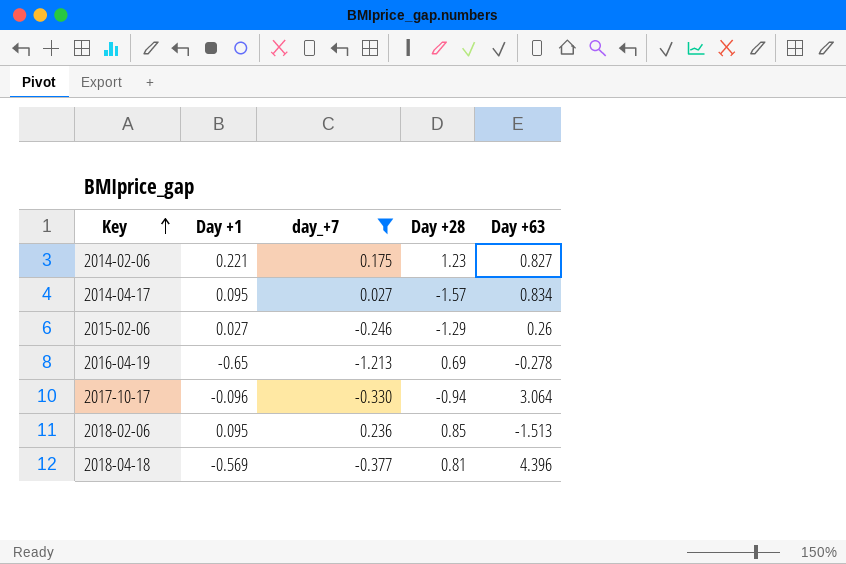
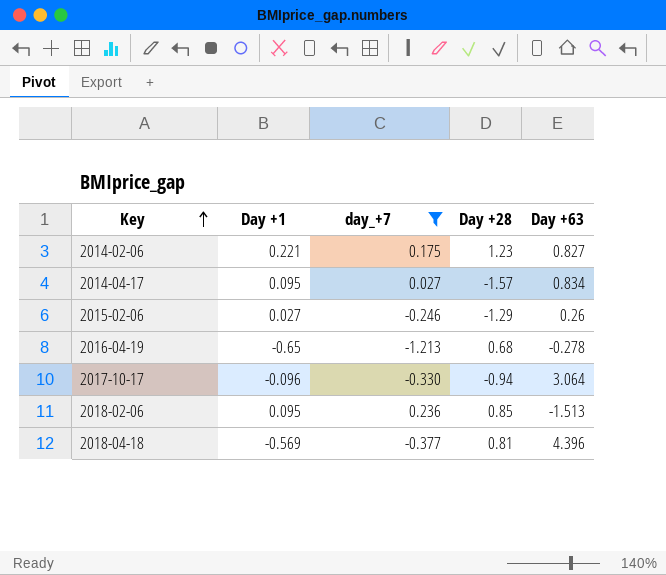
2016-04-19 | Day +28: 0.69 -> 0.68

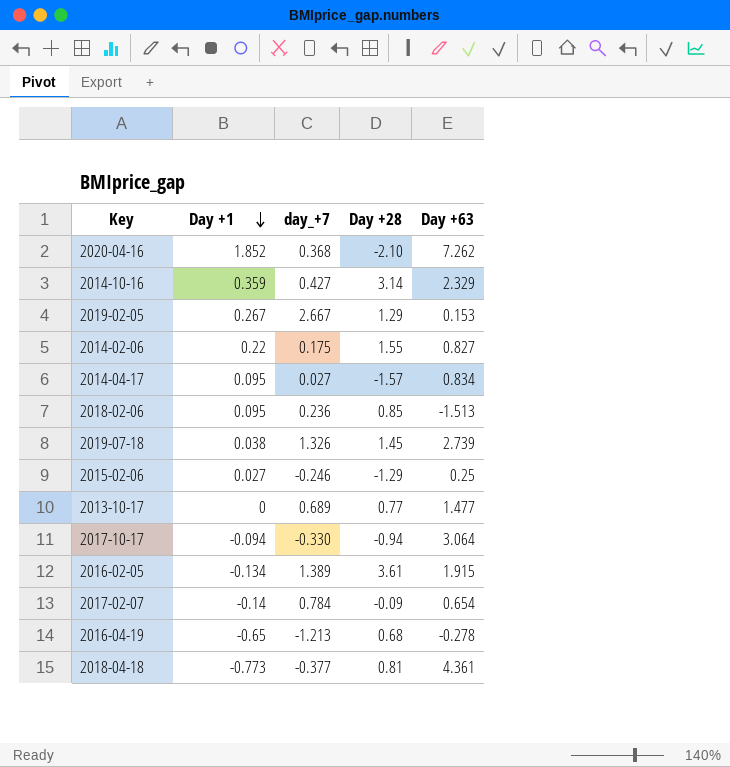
filter: day_+7 <= 0.236 -> none
row order: Key ascending -> Day +1 descending
2014-02-06 | Day +1: 0.221 -> 0.22
2014-02-06 | Day +28: 1.23 -> 1.55
2015-02-06 | Day +63: 0.26 -> 0.25
2017-10-17 | Day +1: -0.096 -> -0.094
2018-04-18 | Day +1: -0.569 -> -0.773
2018-04-18 | Day +63: 4.396 -> 4.361

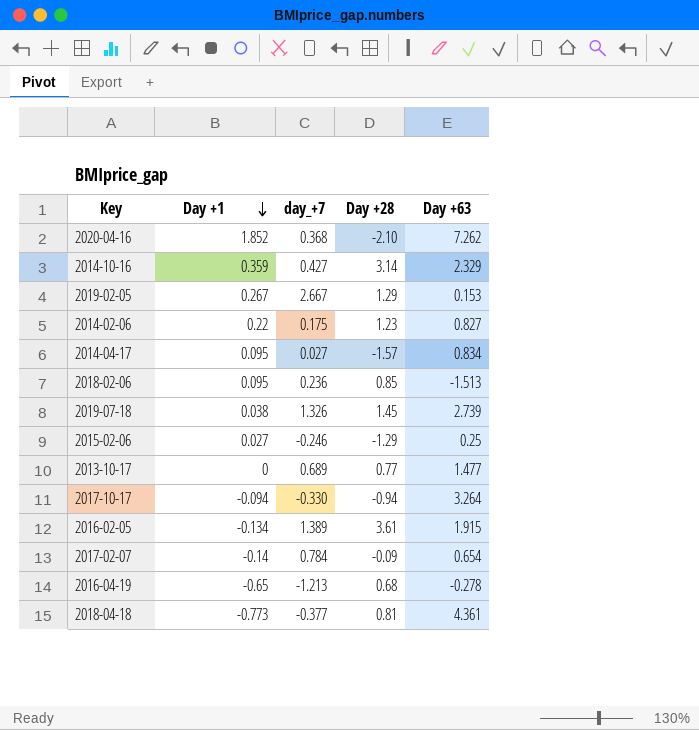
2014-02-06 | Day +28: 1.55 -> 1.23
2017-10-17 | Day +63: 3.064 -> 3.264

